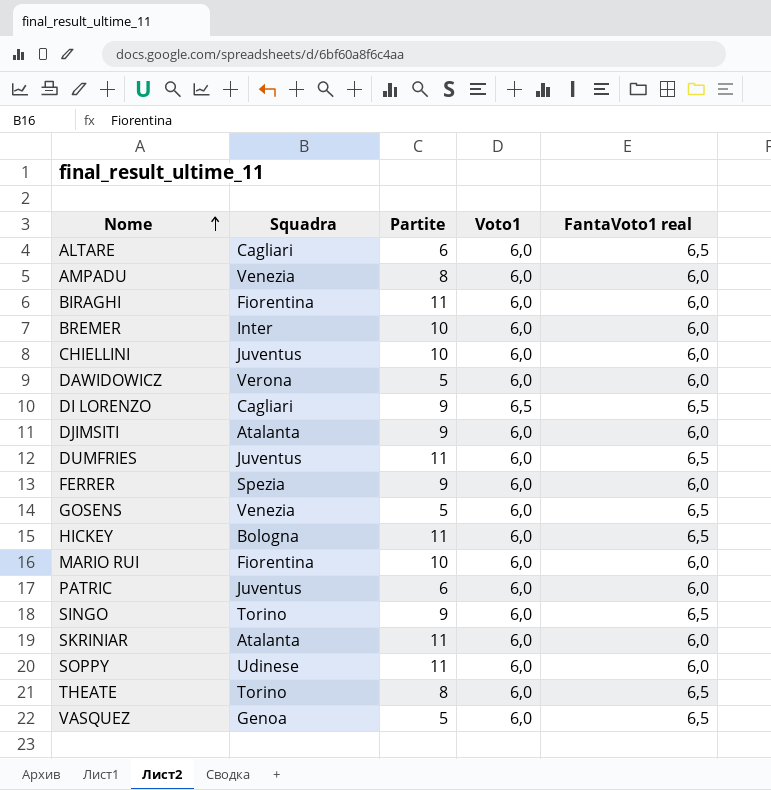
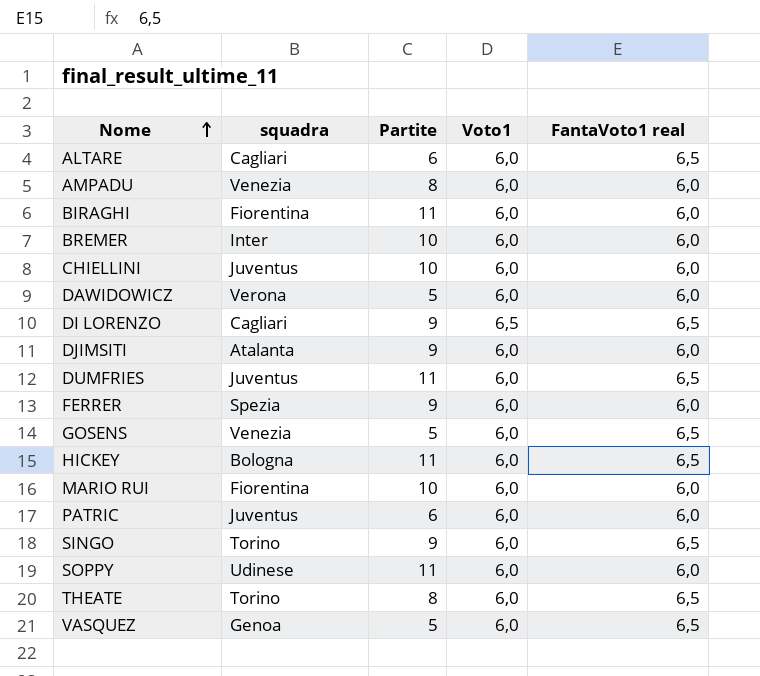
column name: Squadra -> squadra
row SKRINIAR: Atalanta | 11 | 6,0 | 6,0 -> none

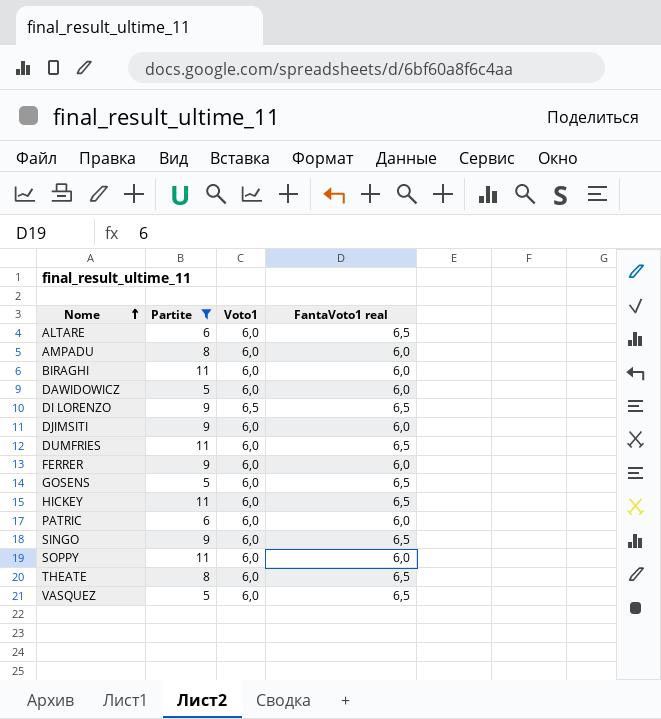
filter: none -> Partite != 10
column squadra | position: 2 -> none

